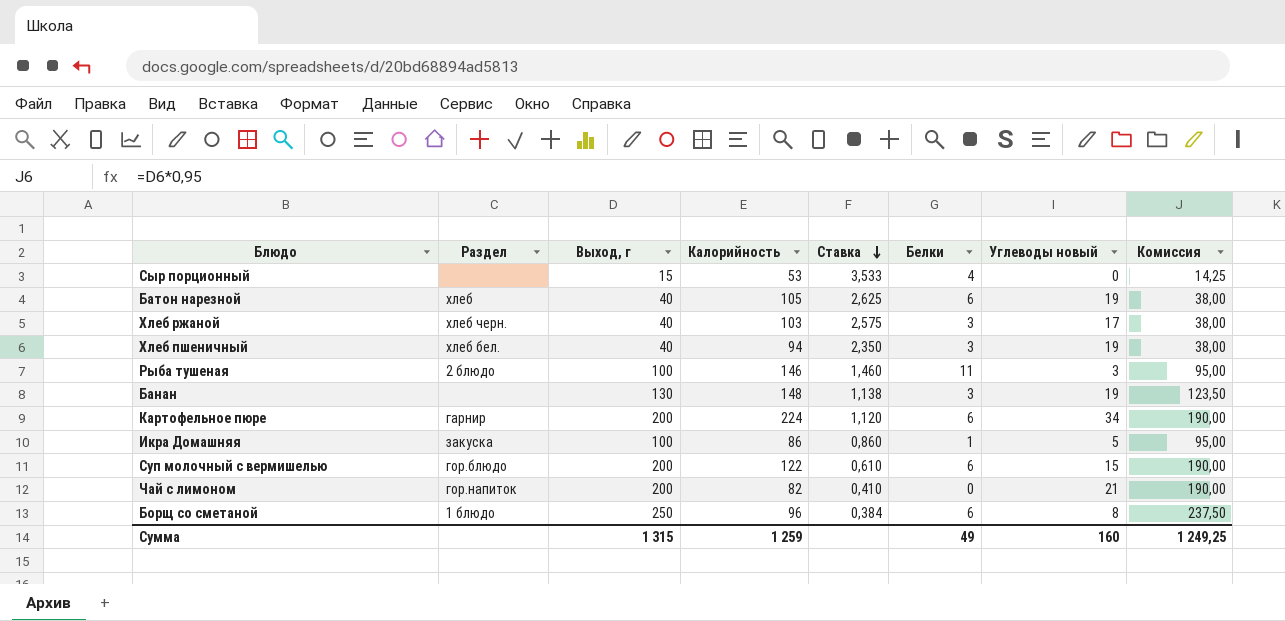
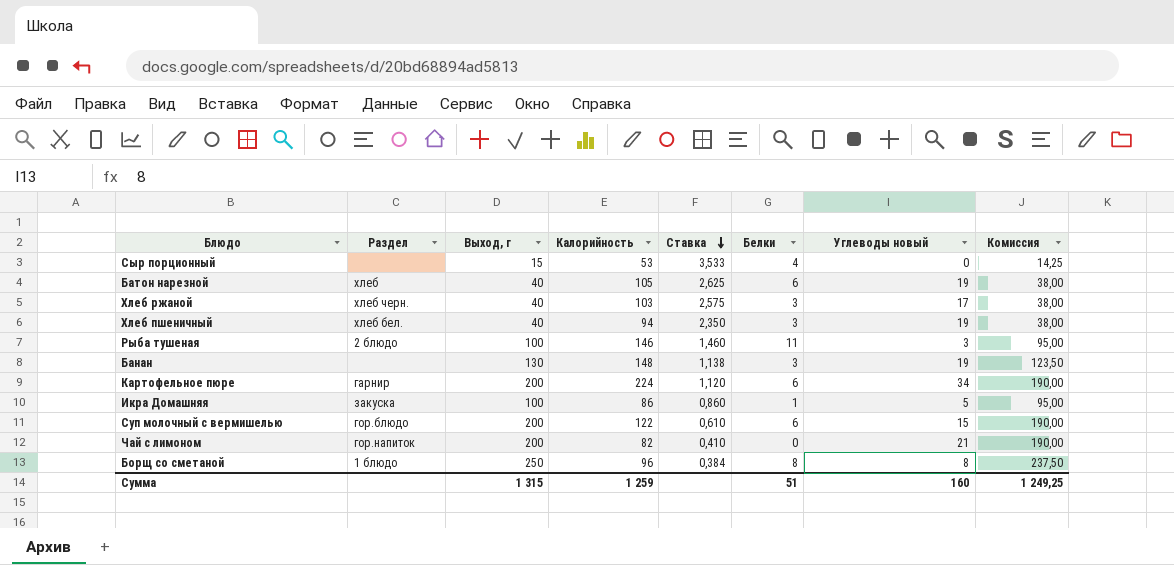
Борщ со сметаной | Белки: 6 -> 8
Сумма | Белки: 49 -> 51

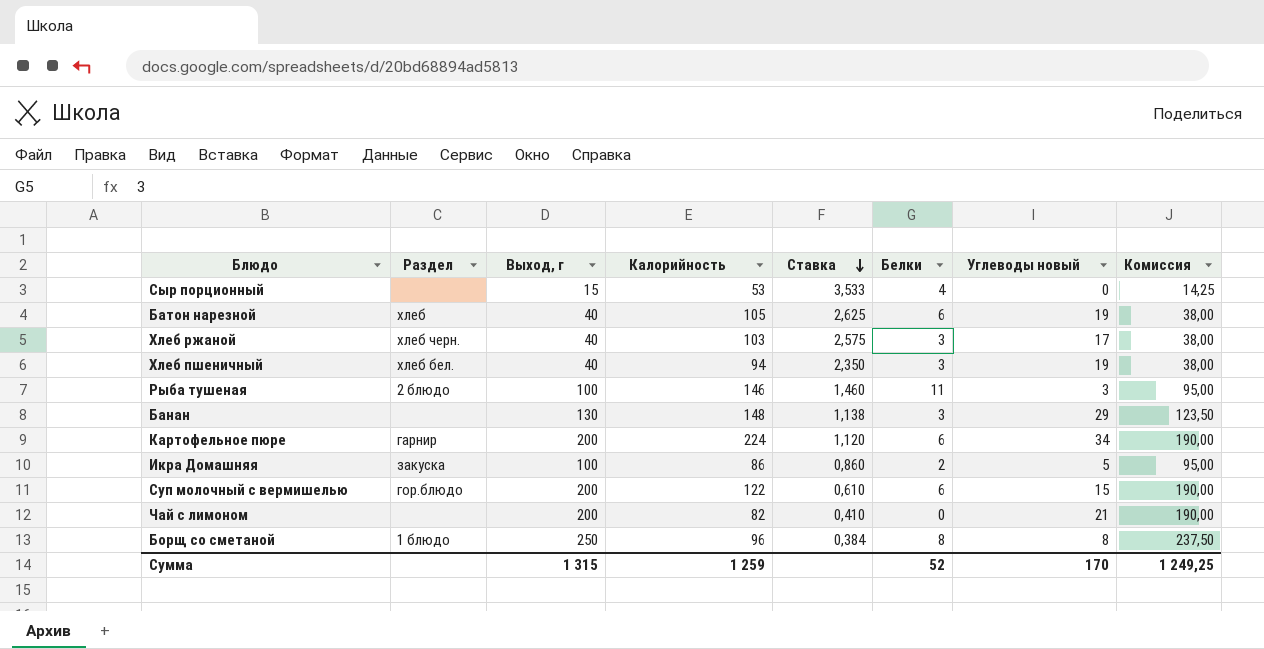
Банан | Углеводы новый: 19 -> 29
Икра Домашняя | Белки: 1 -> 2
Чай с лимоном | Раздел: гор.напиток -> none
Сумма | Белки: 51 -> 52
Сумма | Углеводы новый: 160 -> 170

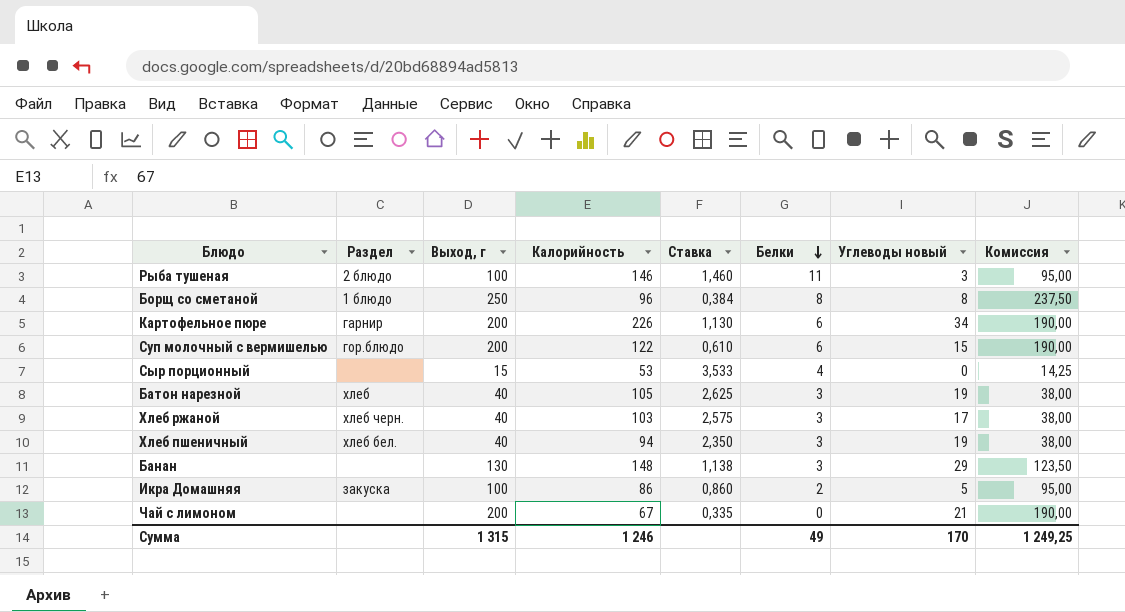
row order: Ставка descending -> Белки descending
Картофельное пюре | Калорийность: 224 -> 226
Картофельное пюре | Ставка: 1,120 -> 1,130
Батон нарезной | Белки: 6 -> 3
Чай с лимоном | Калорийность: 82 -> 67
Чай с лимоном | Ставка: 0,410 -> 0,335
Сумма | Калорийность: 1 259 -> 1 246
Сумма | Белки: 52 -> 49

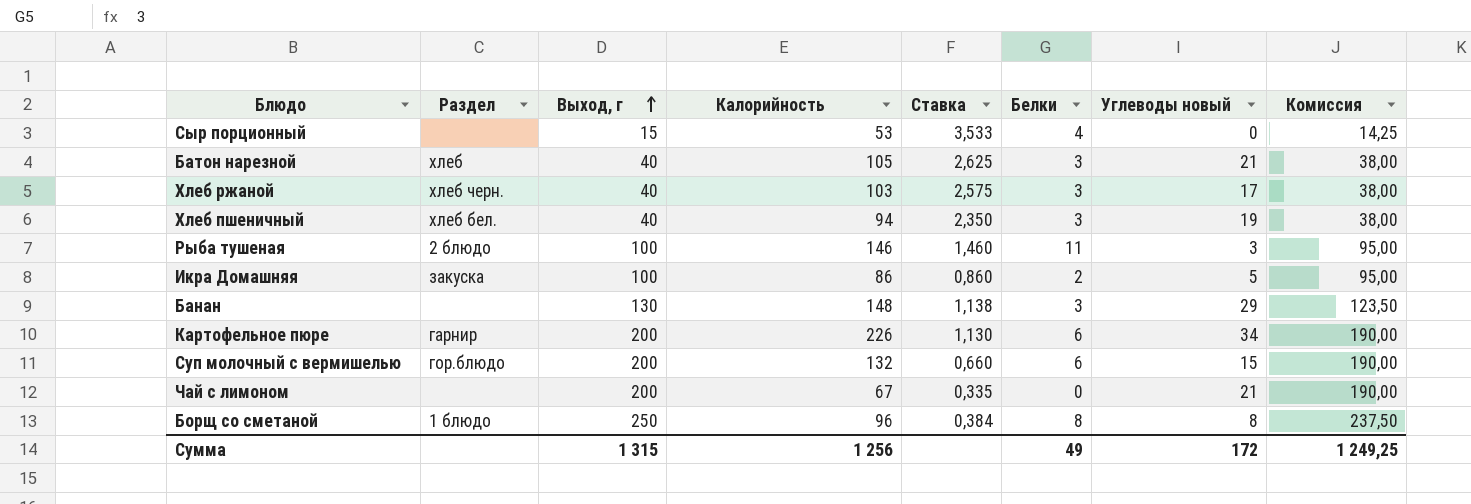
row order: Белки descending -> Выход, г ascending
Батон нарезной | Углеводы новый: 19 -> 21
Суп молочный с вермишелью | Калорийность: 122 -> 132
Суп молочный с вермишелью | Ставка: 0,610 -> 0,660
Сумма | Калорийность: 1 246 -> 1 256
Сумма | Углеводы новый: 170 -> 172

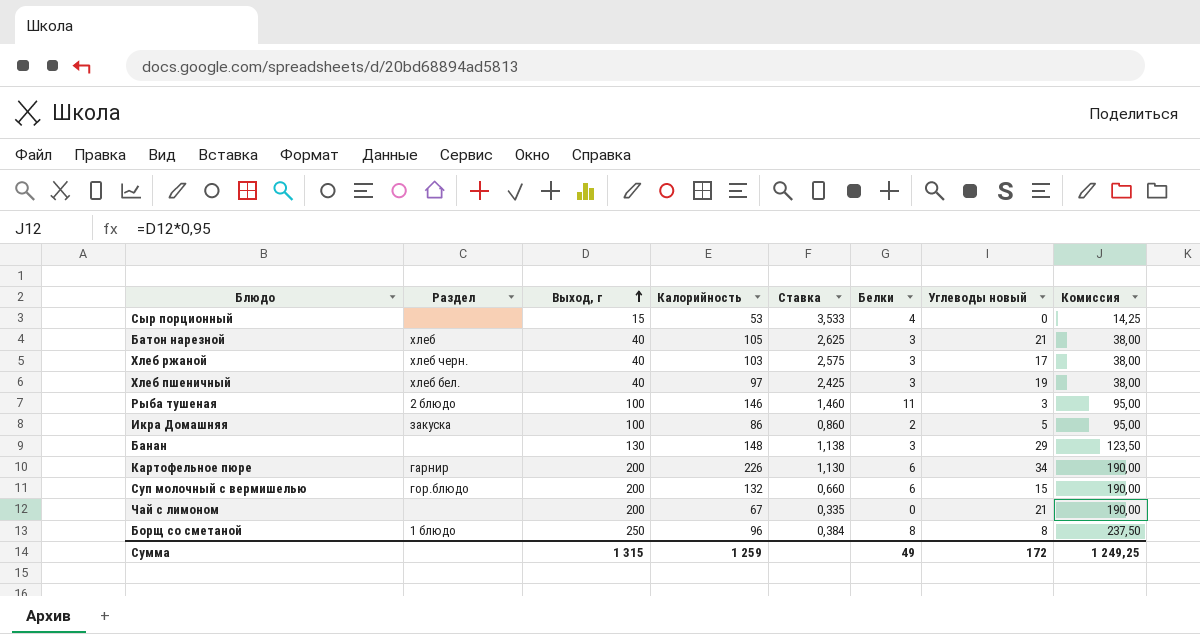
Хлеб пшеничный | Калорийность: 94 -> 97
Хлеб пшеничный | Ставка: 2,350 -> 2,425
Сумма | Калорийность: 1 256 -> 1 259

